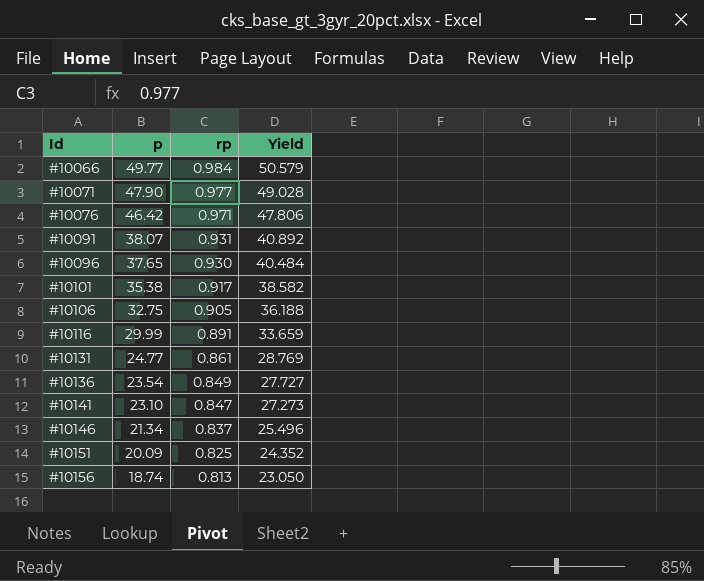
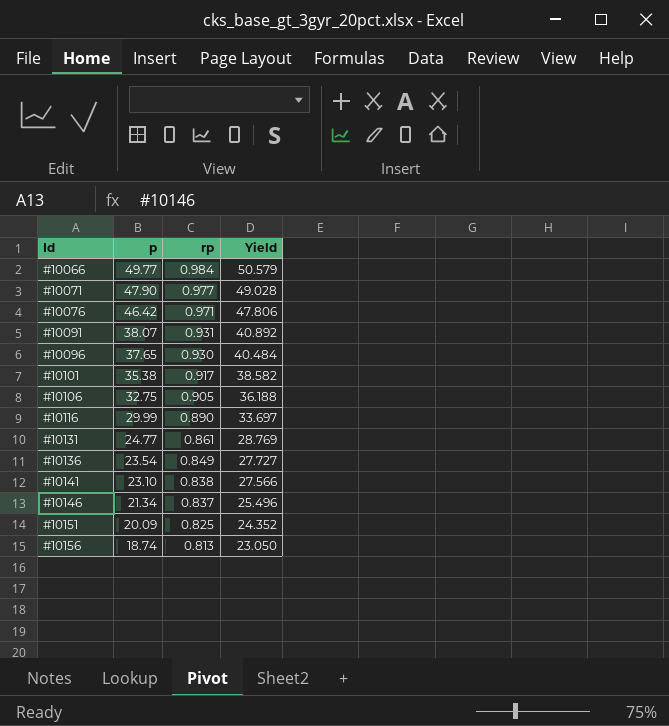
#10116 | rp: 0.891 -> 0.890
#10116 | Yield: 33.659 -> 33.697
#10141 | rp: 0.847 -> 0.838
#10141 | Yield: 27.273 -> 27.566

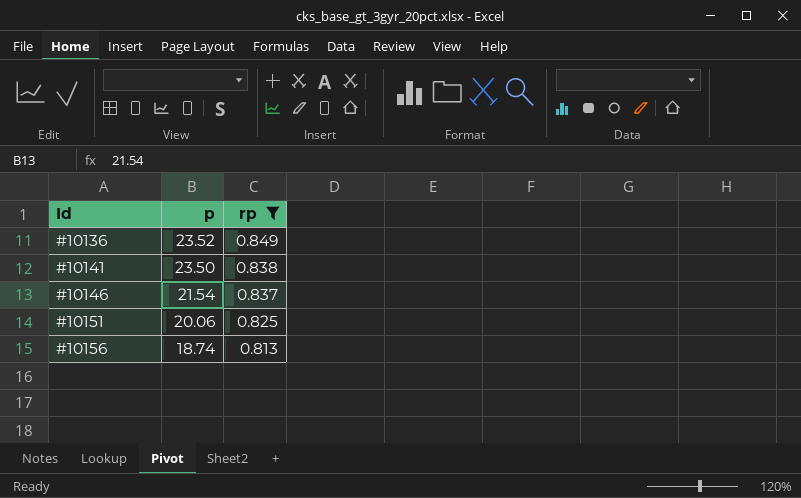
filter: none -> rp <= 0.849
column Yield | formula: [p] / [rp] -> none
#10136 | p: 23.54 -> 23.52
#10141 | p: 23.10 -> 23.50
#10146 | p: 21.34 -> 21.54
#10151 | p: 20.09 -> 20.06

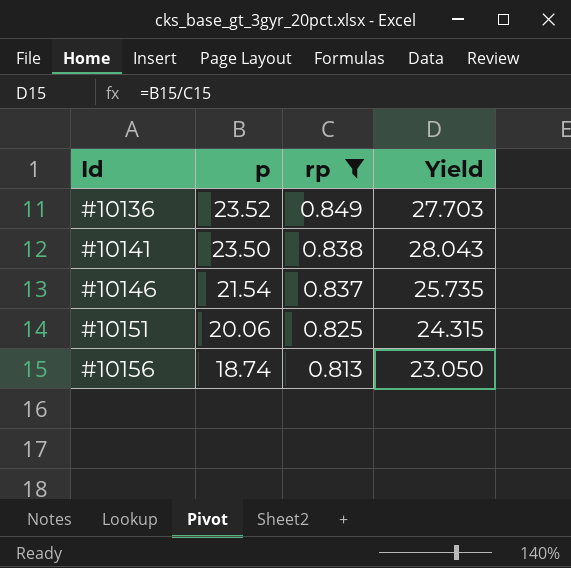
column Yield | formula: none -> [p] / [rp]

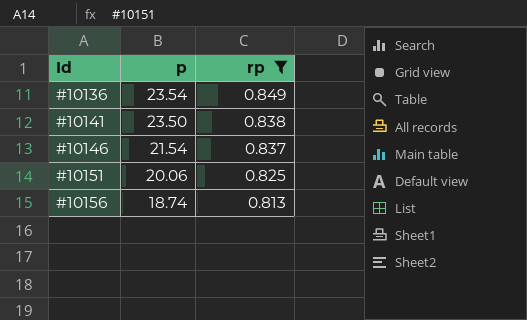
column Yield | formula: [p] / [rp] -> none
#10136 | p: 23.52 -> 23.54

